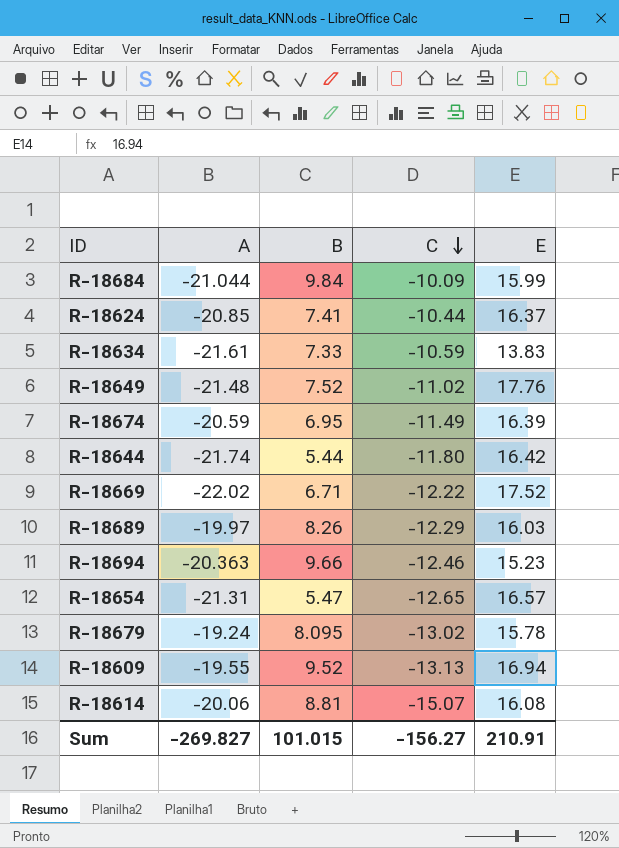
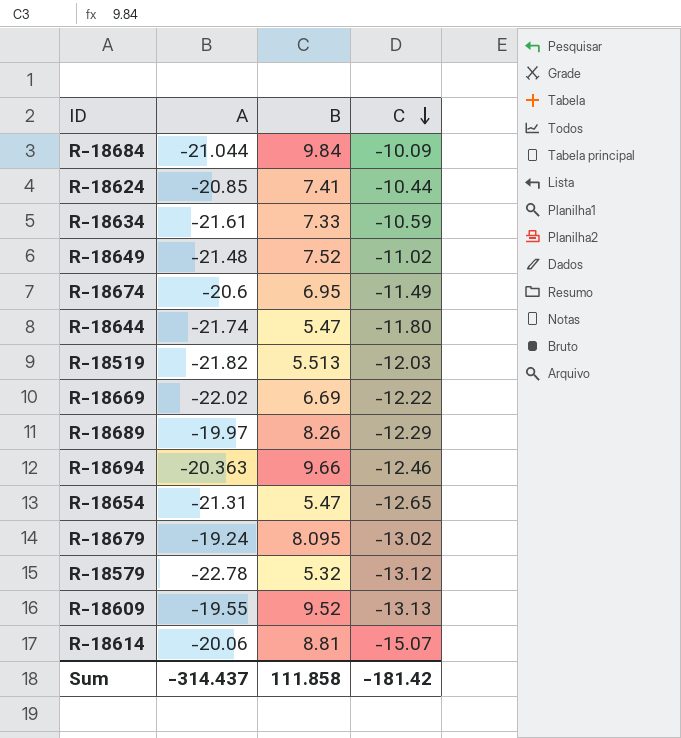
column E | position: 5 -> none
R-18674 | A: -20.59 -> -20.6
R-18644 | B: 5.44 -> 5.47
row R-18519: none -> -21.82 | 5.513 | -12.03
R-18669 | B: 6.71 -> 6.69
row R-18579: none -> -22.78 | 5.32 | -13.12
Sum | A: -269.827 -> -314.437
Sum | B: 101.015 -> 111.858
Sum | C: -156.27 -> -181.42

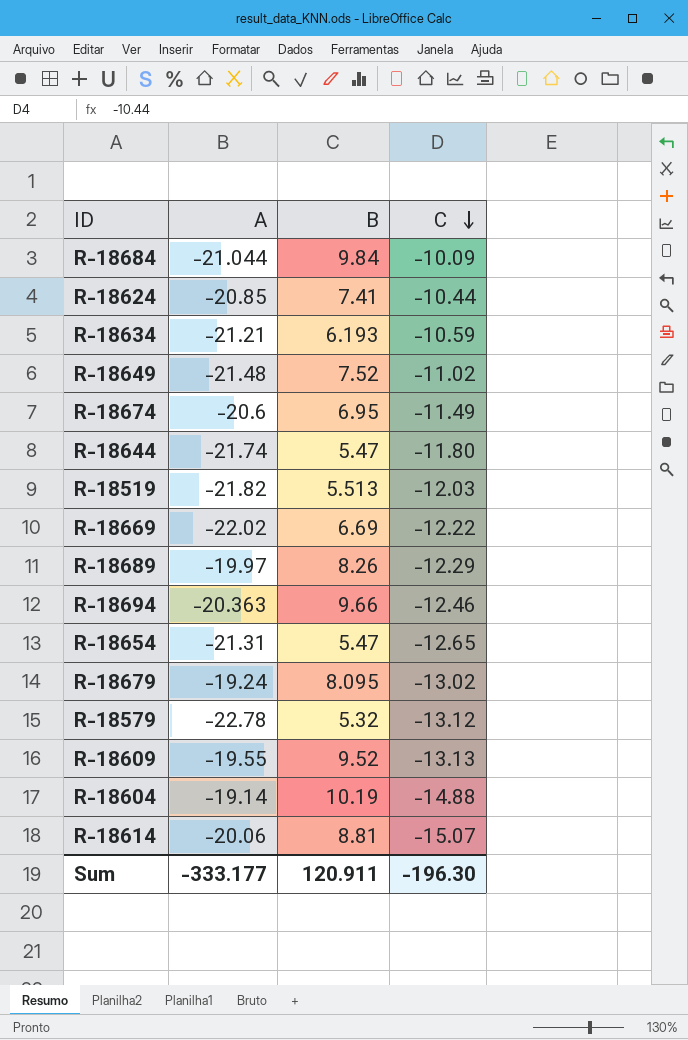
R-18634 | A: -21.61 -> -21.21
R-18634 | B: 7.33 -> 6.193
row R-18604: none -> -19.14 | 10.19 | -14.88
Sum | A: -314.437 -> -333.177
Sum | B: 111.858 -> 120.911
Sum | C: -181.42 -> -196.30

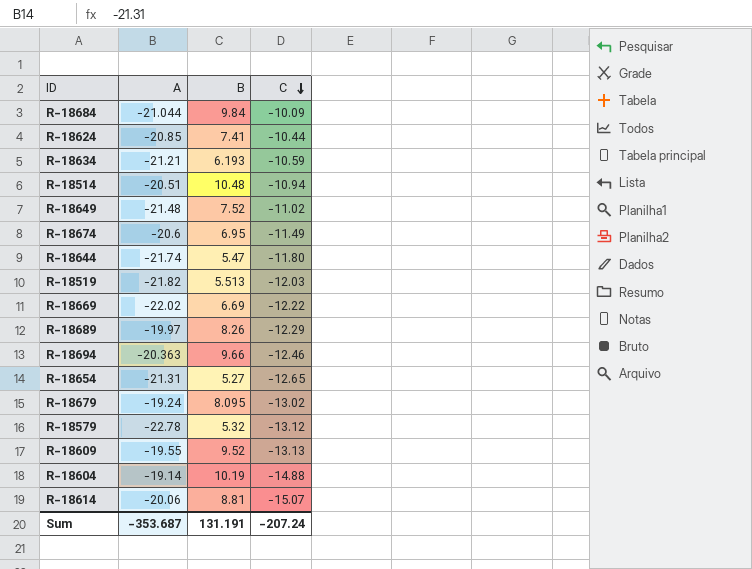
row R-18514: none -> -20.51 | 10.48 | -10.94
R-18654 | B: 5.47 -> 5.27
Sum | A: -333.177 -> -353.687
Sum | B: 120.911 -> 131.191
Sum | C: -196.30 -> -207.24

